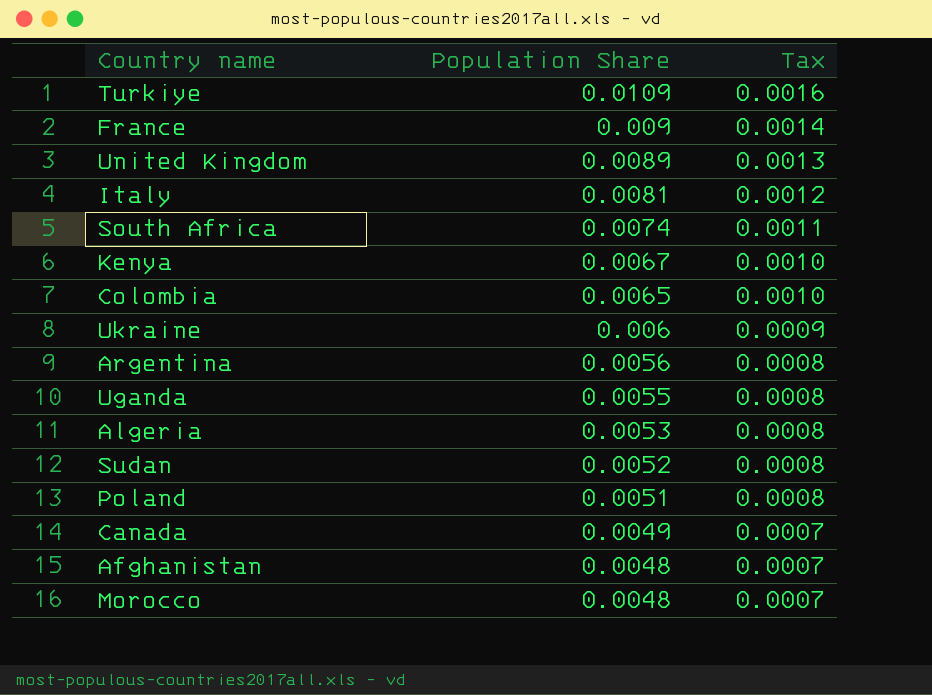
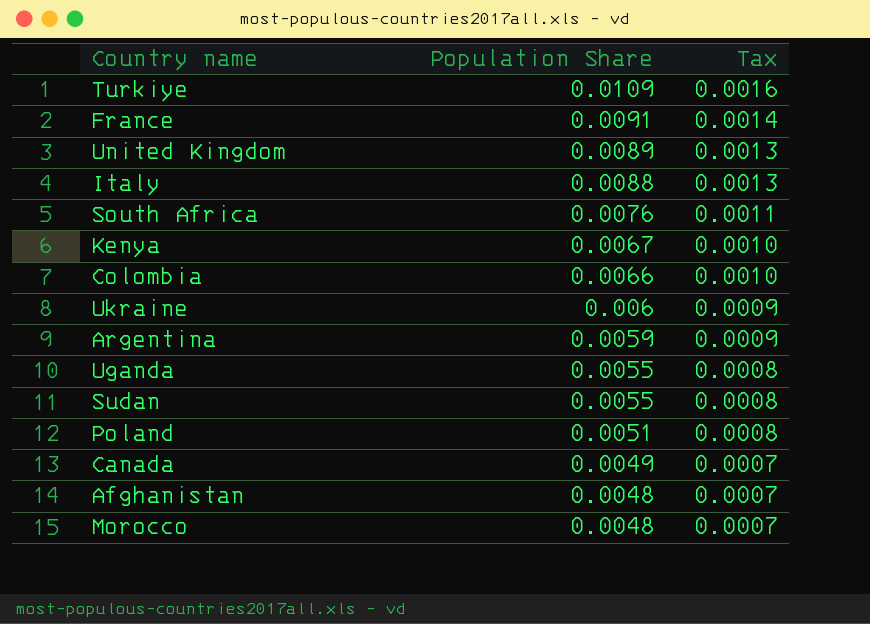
row Algeria: 0.0053 | 0.0008 -> none
France | Population Share: 0.009 -> 0.0091
Italy | Population Share: 0.0081 -> 0.0088
Italy | Tax: 0.0012 -> 0.0013
South Africa | Population Share: 0.0074 -> 0.0076
Colombia | Population Share: 0.0065 -> 0.0066
Argentina | Population Share: 0.0056 -> 0.0059
Argentina | Tax: 0.0008 -> 0.0009
Sudan | Population Share: 0.0052 -> 0.0055

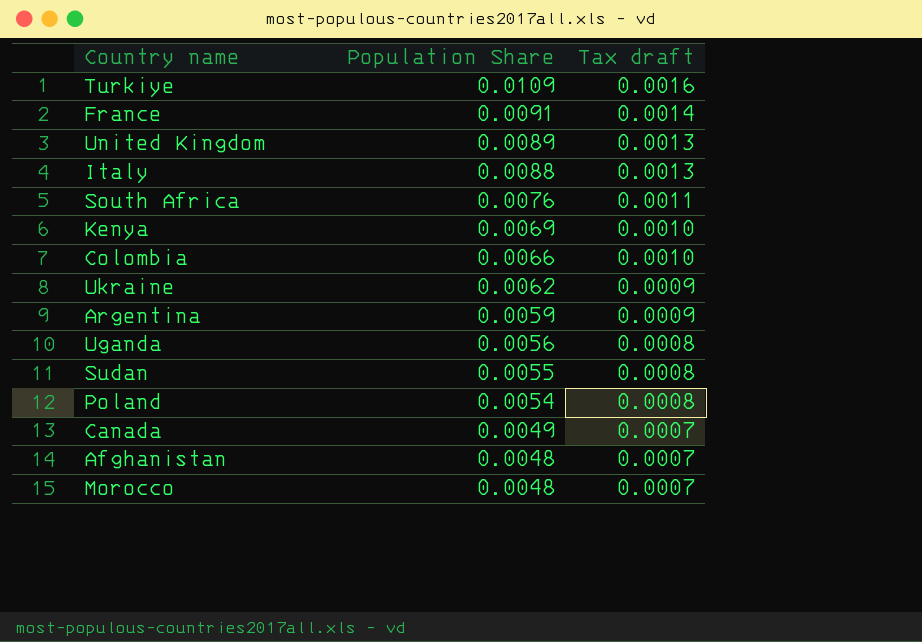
column name: Tax -> Tax draft
Kenya | Population Share: 0.0067 -> 0.0069
Ukraine | Population Share: 0.006 -> 0.0062
Uganda | Population Share: 0.0055 -> 0.0056
Poland | Population Share: 0.0051 -> 0.0054

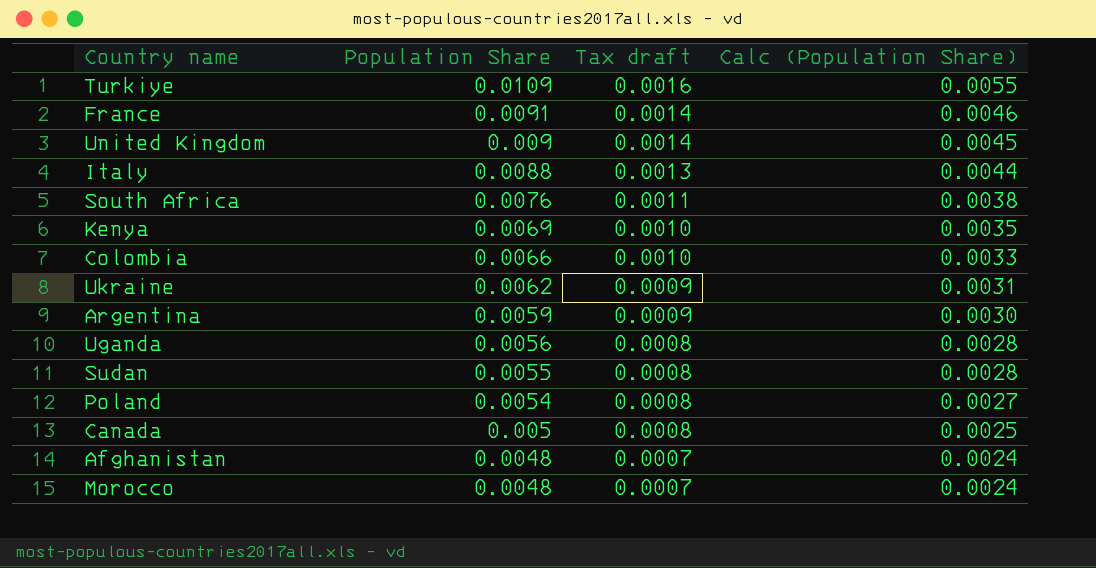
column Calc (Population Share) | formula: none -> [Population Share] * 0.5
United Kingdom | Population Share: 0.0089 -> 0.009
United Kingdom | Tax draft: 0.0013 -> 0.0014
Canada | Population Share: 0.0049 -> 0.005
Canada | Tax draft: 0.0007 -> 0.0008

